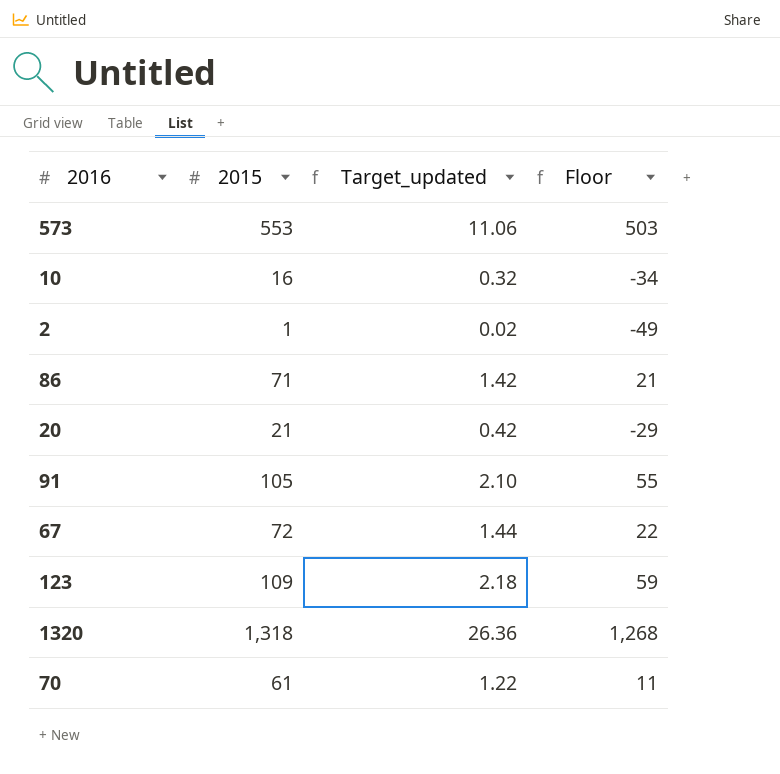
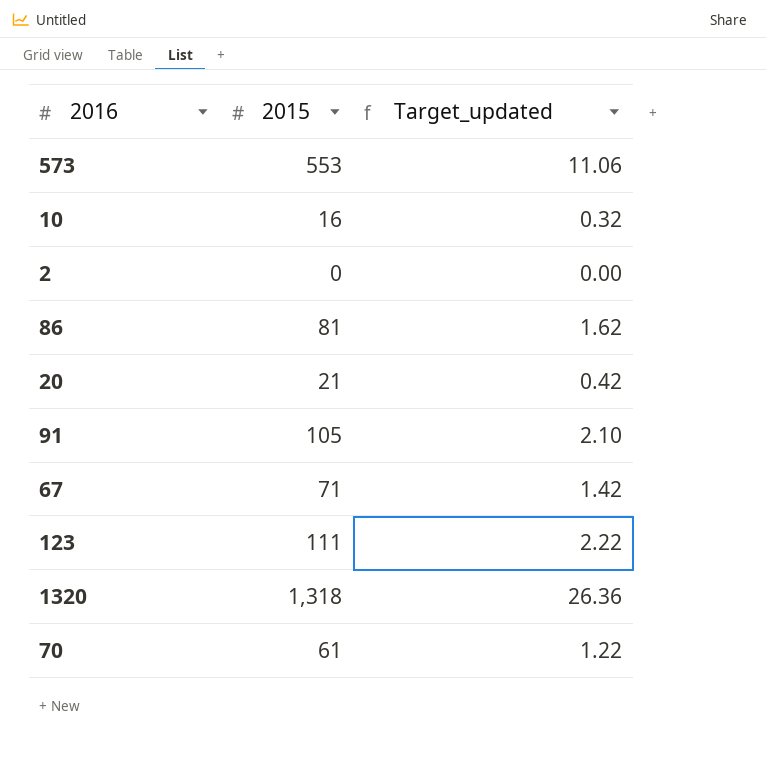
column Floor | formula: [2015] - 50 -> none
2 | 2015: 1 -> 0
2 | Target_updated: 0.02 -> 0.00
86 | 2015: 71 -> 81
86 | Target_updated: 1.42 -> 1.62
67 | 2015: 72 -> 71
67 | Target_updated: 1.44 -> 1.42
123 | 2015: 109 -> 111
123 | Target_updated: 2.18 -> 2.22

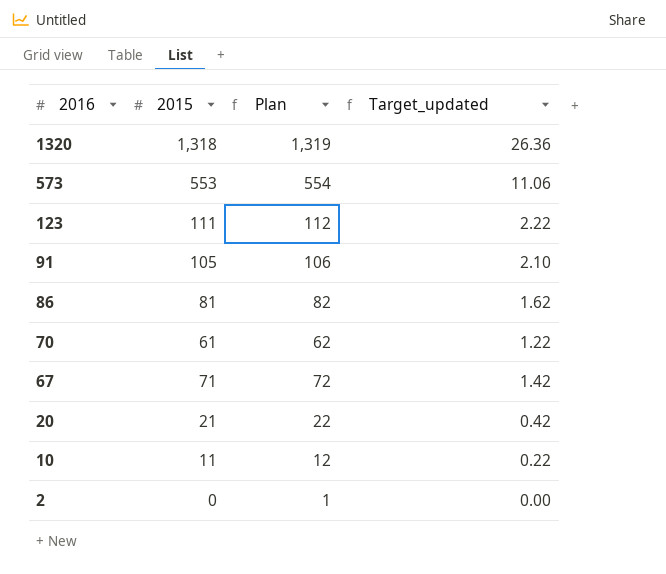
row order: none -> 2016 descending
column Plan | formula: none -> [2015] + 1
10 | 2015: 16 -> 11
10 | Target_updated: 0.32 -> 0.22

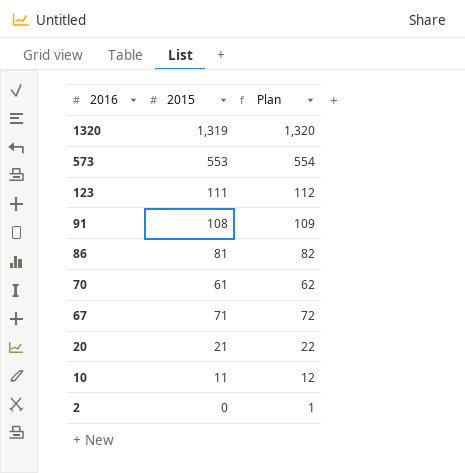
column Target_updated | formula: [2015] * 0.02 -> none
1320 | 2015: 1,318 -> 1,319
1320 | Plan: 1,319 -> 1,320
91 | 2015: 105 -> 108
91 | Plan: 106 -> 109

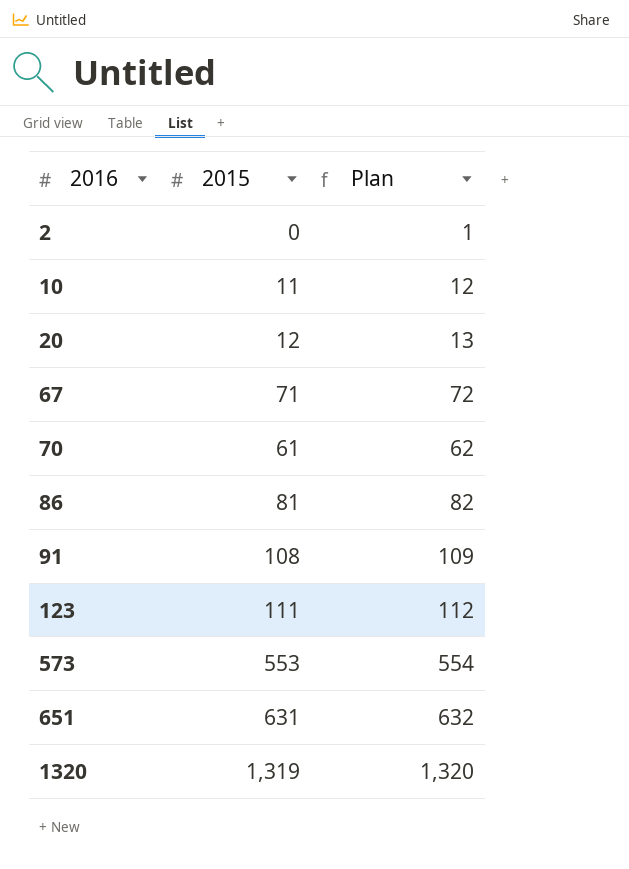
row order: 2016 descending -> 2016 ascending
20 | 2015: 21 -> 12
20 | Plan: 22 -> 13
row 651: none -> 631 | 632

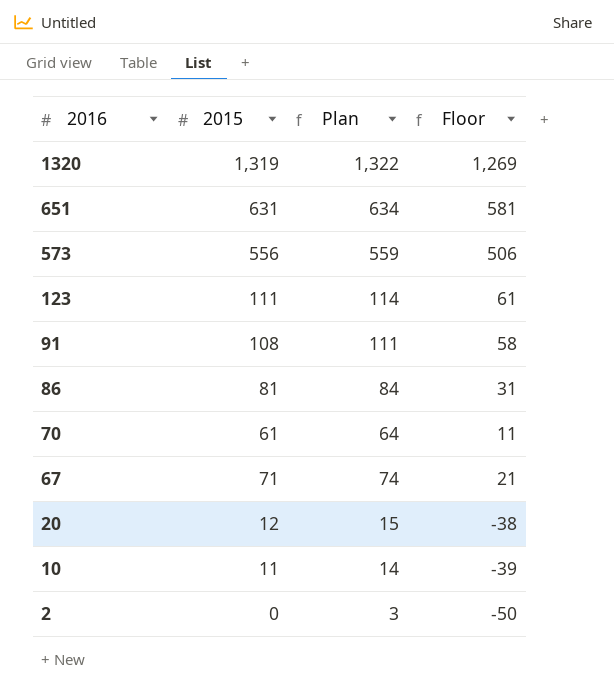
row order: 2016 ascending -> 2016 descending
column Plan | formula: [2015] + 1 -> [2015] + 3
column Floor | formula: none -> [2015] - 50
573 | 2015: 553 -> 556

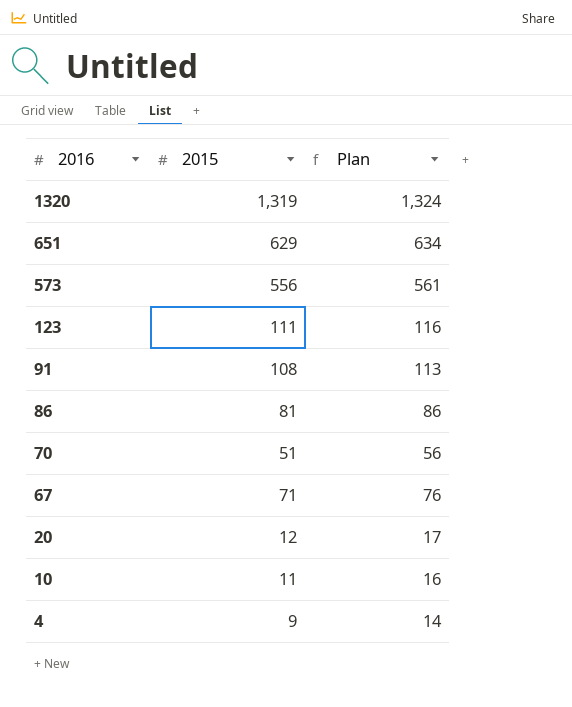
column Floor | formula: [2015] - 50 -> none
column Plan | formula: [2015] + 3 -> [2015] + 5
row 2: 0 | 3 | -50 -> none
651 | 2015: 631 -> 629
70 | 2015: 61 -> 51
row 4: none -> 9 | 14

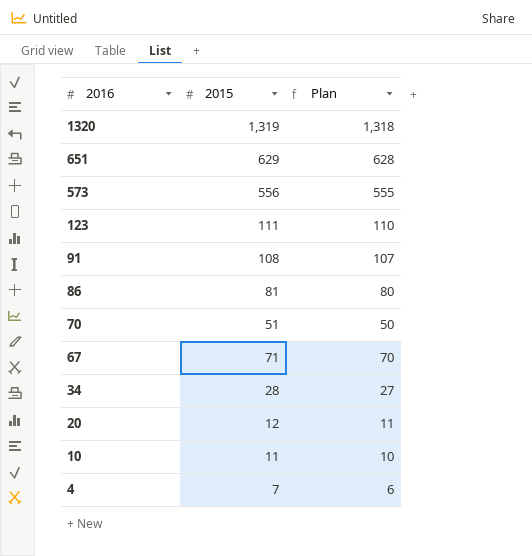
column Plan | formula: [2015] + 5 -> [2015] - 1
row 34: none -> 28 | 27
4 | 2015: 9 -> 7

